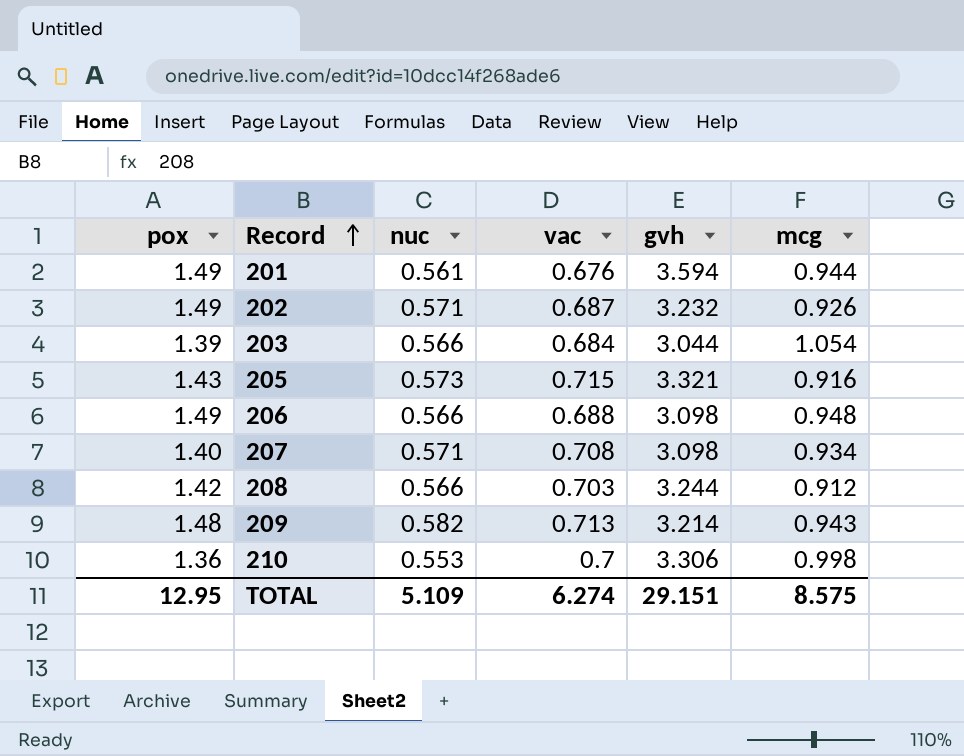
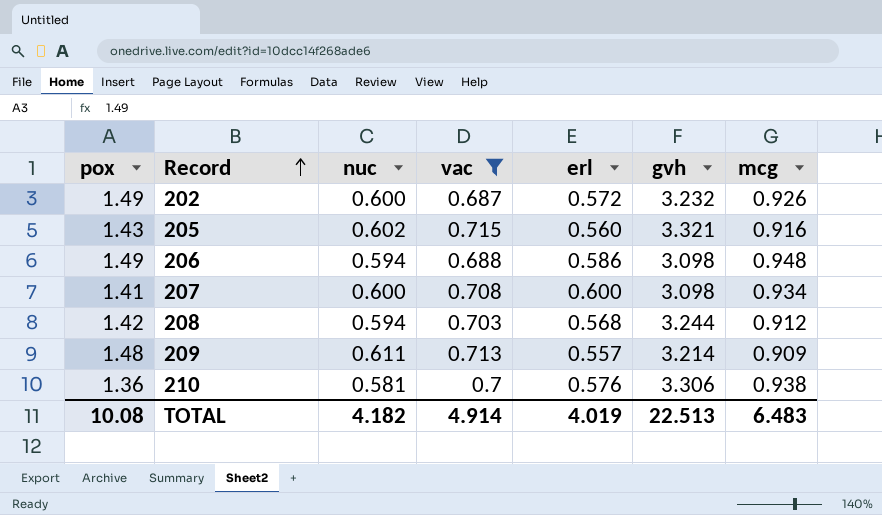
filter: none -> vac >= 0.687
column erl | position: none -> 5
202 | nuc: 0.571 -> 0.600
205 | nuc: 0.573 -> 0.602
206 | nuc: 0.566 -> 0.594
207 | pox: 1.40 -> 1.41
207 | nuc: 0.571 -> 0.600
208 | nuc: 0.566 -> 0.594
209 | nuc: 0.582 -> 0.611
209 | mcg: 0.943 -> 0.909
210 | nuc: 0.553 -> 0.581
210 | mcg: 0.998 -> 0.938
TOTAL | pox: 12.95 -> 10.08
TOTAL | nuc: 5.109 -> 4.182
TOTAL | vac: 6.274 -> 4.914
TOTAL | gvh: 29.151 -> 22.513
TOTAL | mcg: 8.575 -> 6.483

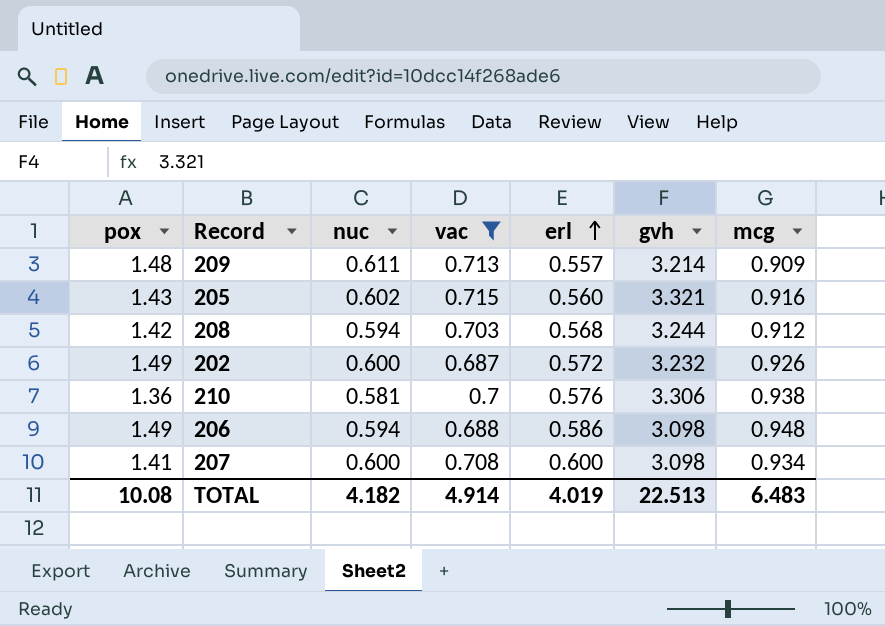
row order: Record ascending -> erl ascending

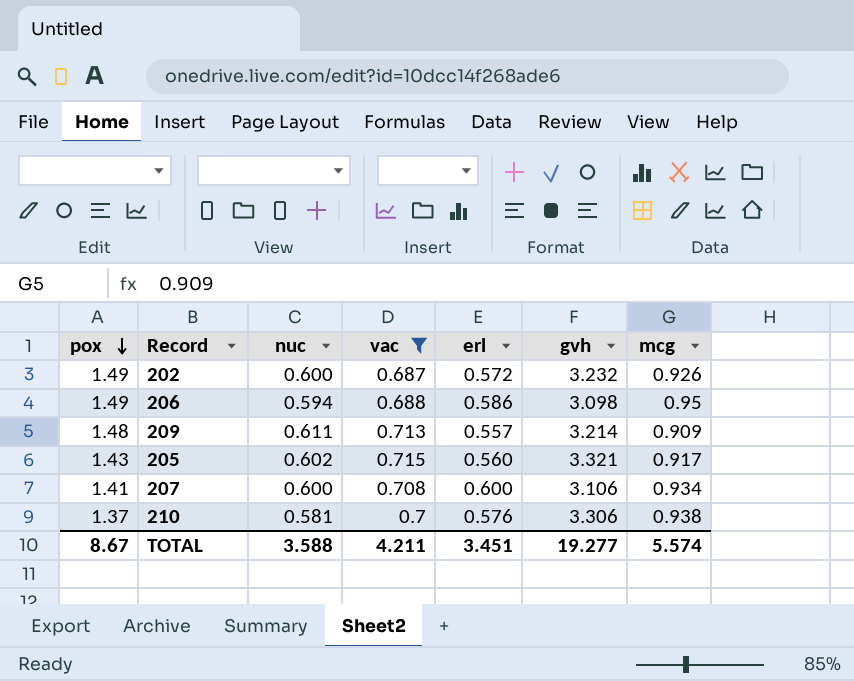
row order: erl ascending -> pox descending
row 208: 1.42 | 0.594 | 0.703 | 0.568 | 3.244 | 0.912 -> none
206 | mcg: 0.948 -> 0.95
205 | mcg: 0.916 -> 0.917
207 | gvh: 3.098 -> 3.106
210 | pox: 1.36 -> 1.37
TOTAL | pox: 10.08 -> 8.67
TOTAL | nuc: 4.182 -> 3.588
TOTAL | vac: 4.914 -> 4.211
TOTAL | erl: 4.019 -> 3.451
TOTAL | gvh: 22.513 -> 19.277
TOTAL | mcg: 6.483 -> 5.574

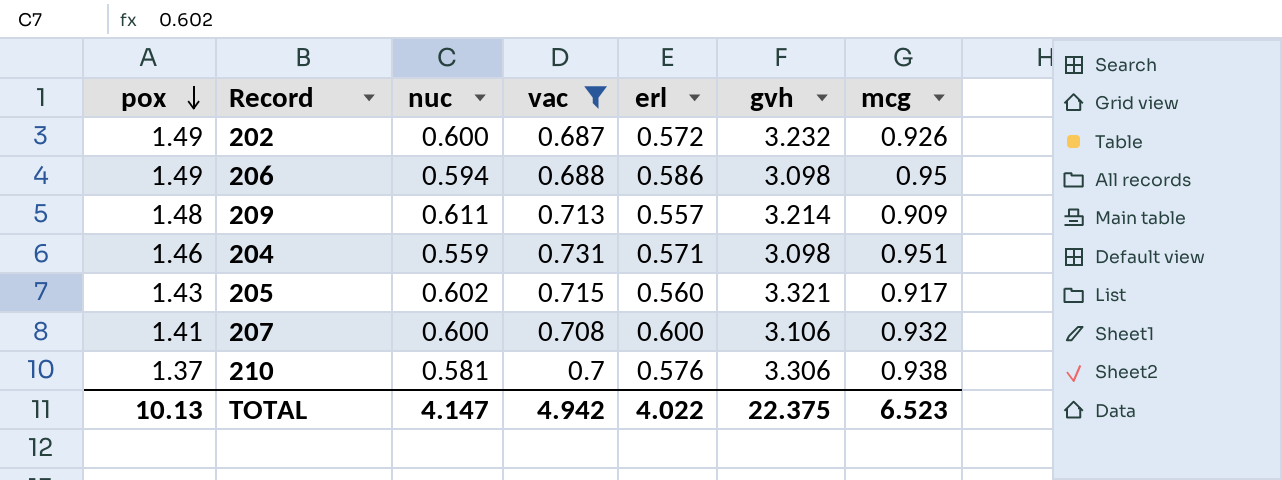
row 204: none -> 1.46 | 0.559 | 0.731 | 0.571 | 3.098 | 0.951
207 | mcg: 0.934 -> 0.932
TOTAL | pox: 8.67 -> 10.13
TOTAL | nuc: 3.588 -> 4.147
TOTAL | vac: 4.211 -> 4.942
TOTAL | erl: 3.451 -> 4.022
TOTAL | gvh: 19.277 -> 22.375
TOTAL | mcg: 5.574 -> 6.523

